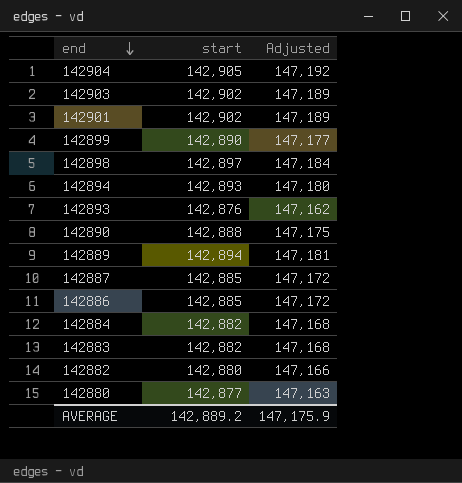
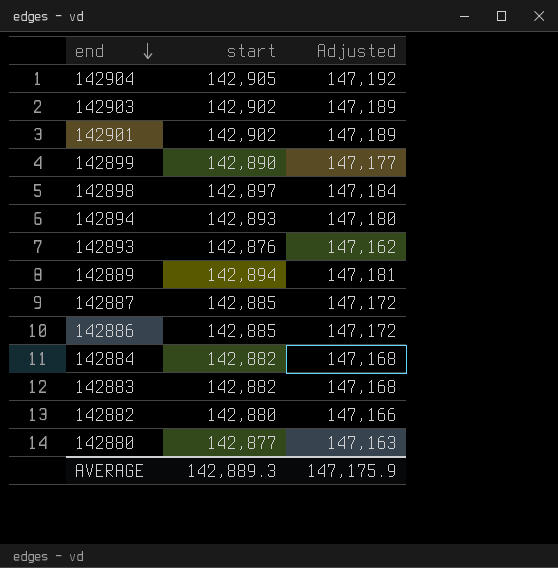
row 142890: 142,888 | 147,175 -> none
AVERAGE | start: 142,889.2 -> 142,889.3

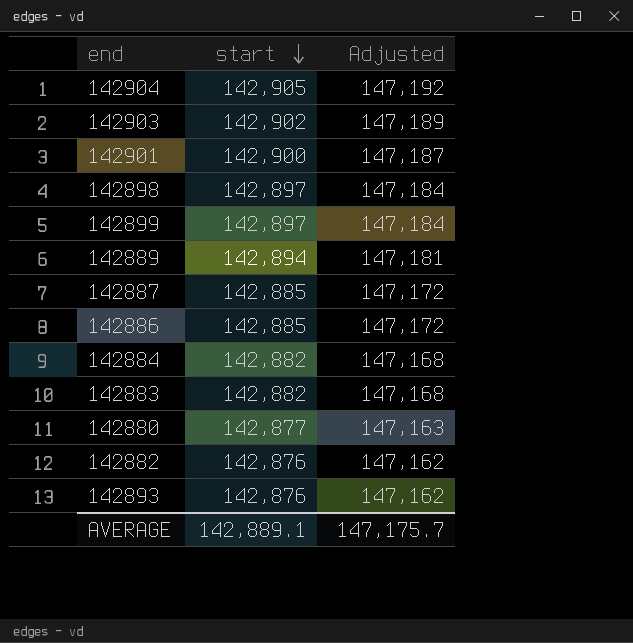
row order: end descending -> start descending
row 142894: 142,893 | 147,180 -> none
142901 | start: 142,902 -> 142,900
142901 | Adjusted: 147,189 -> 147,187
142899 | start: 142,890 -> 142,897
142899 | Adjusted: 147,177 -> 147,184
142882 | start: 142,880 -> 142,876
142882 | Adjusted: 147,166 -> 147,162
AVERAGE | start: 142,889.3 -> 142,889.1
AVERAGE | Adjusted: 147,175.9 -> 147,175.7

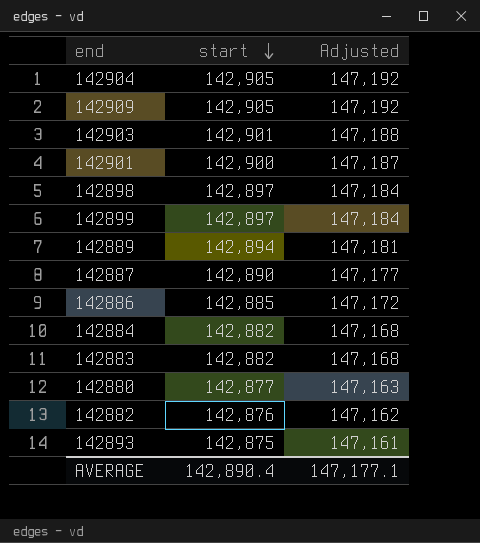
row 142909: none -> 142,905 | 147,192
142903 | start: 142,902 -> 142,901
142903 | Adjusted: 147,189 -> 147,188
142887 | start: 142,885 -> 142,890
142887 | Adjusted: 147,172 -> 147,177
142893 | start: 142,876 -> 142,875
142893 | Adjusted: 147,162 -> 147,161
AVERAGE | start: 142,889.1 -> 142,890.4
AVERAGE | Adjusted: 147,175.7 -> 147,177.1

